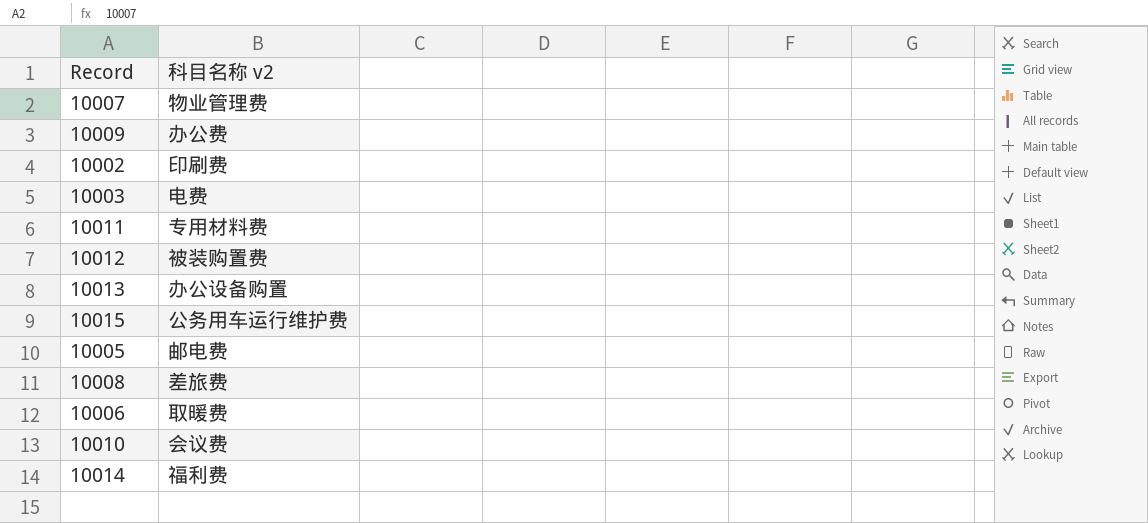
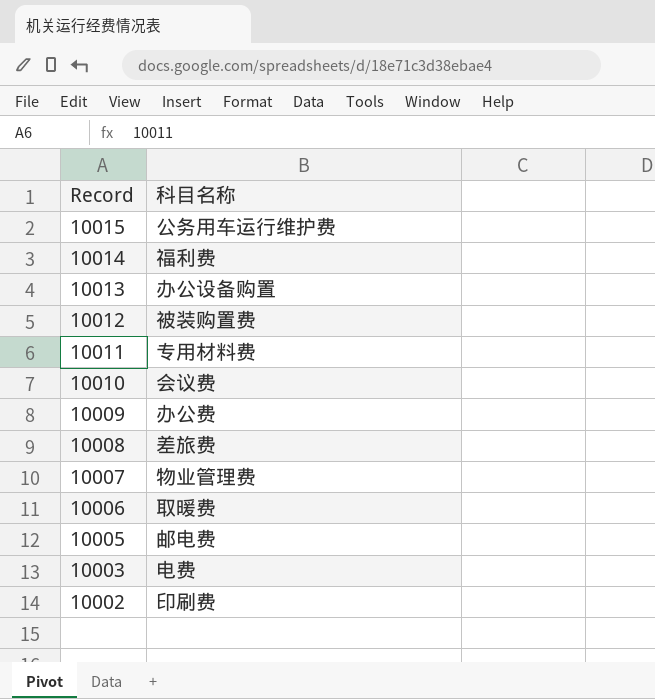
row order: none -> Record descending
column name: 科目名称 v2 -> 科目名称

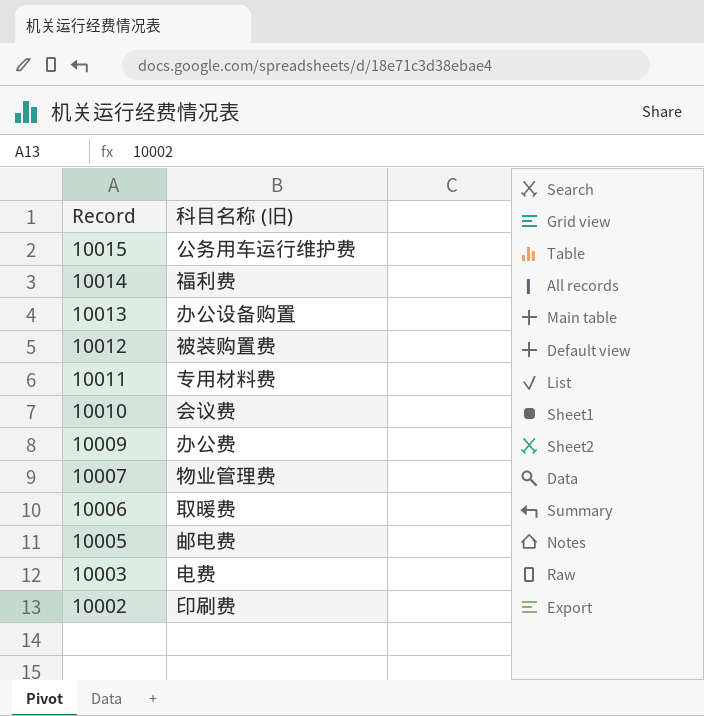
column name: 科目名称 -> 科目名称 (旧)
row 10008: 差旅费 -> none

